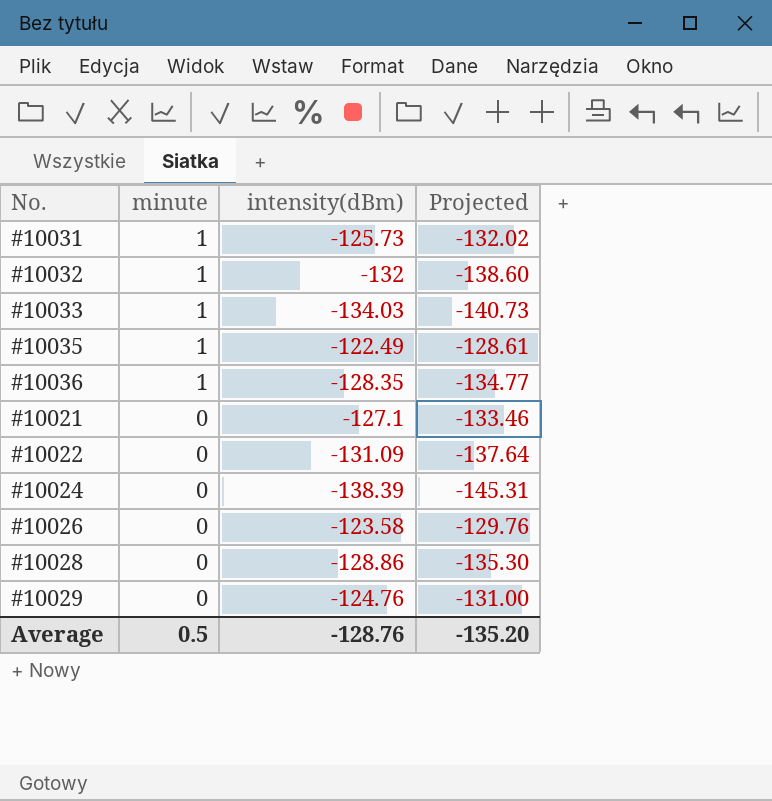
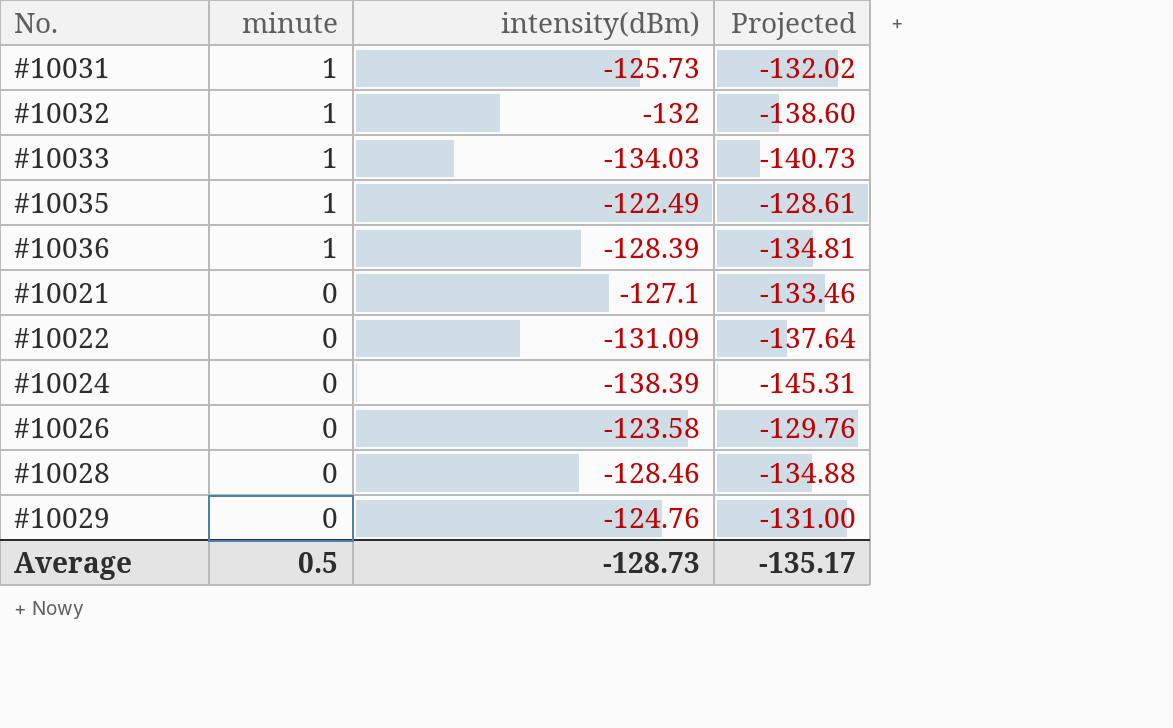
#10036 | intensity(dBm): -128.35 -> -128.39
#10036 | Projected: -134.77 -> -134.81
#10028 | intensity(dBm): -128.86 -> -128.46
#10028 | Projected: -135.30 -> -134.88
Average | intensity(dBm): -128.76 -> -128.73
Average | Projected: -135.20 -> -135.17

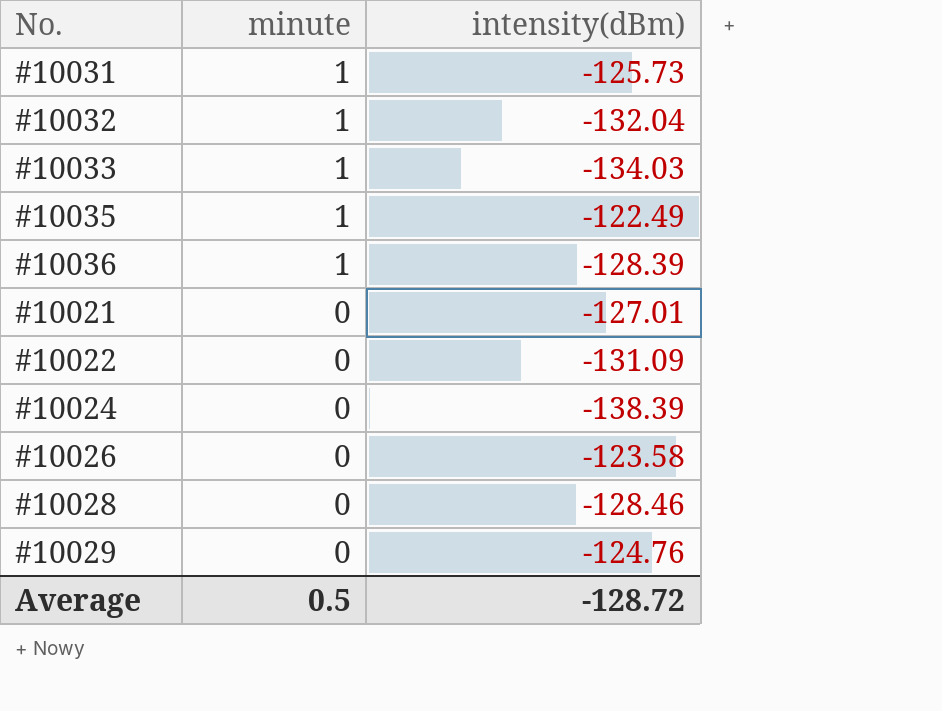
column Projected | formula: [intensity(dBm)] * 1.05 -> none
#10032 | intensity(dBm): -132 -> -132.04
#10021 | intensity(dBm): -127.1 -> -127.01
Average | intensity(dBm): -128.73 -> -128.72

